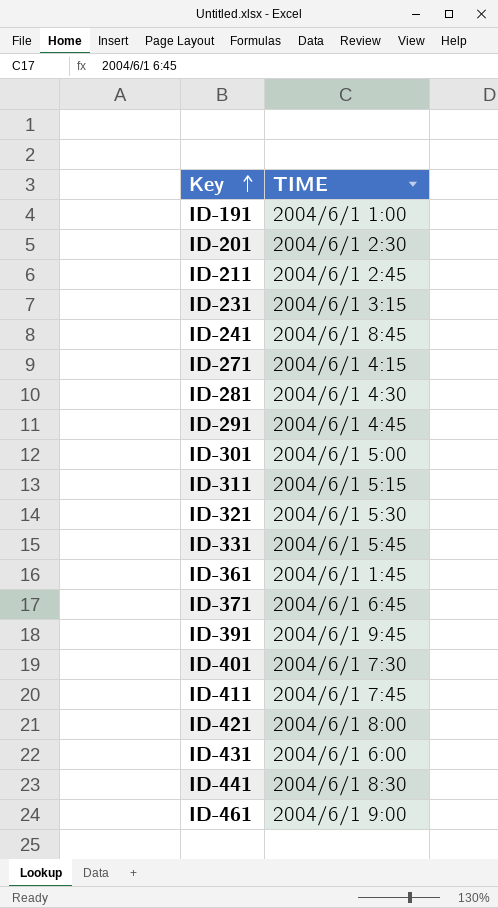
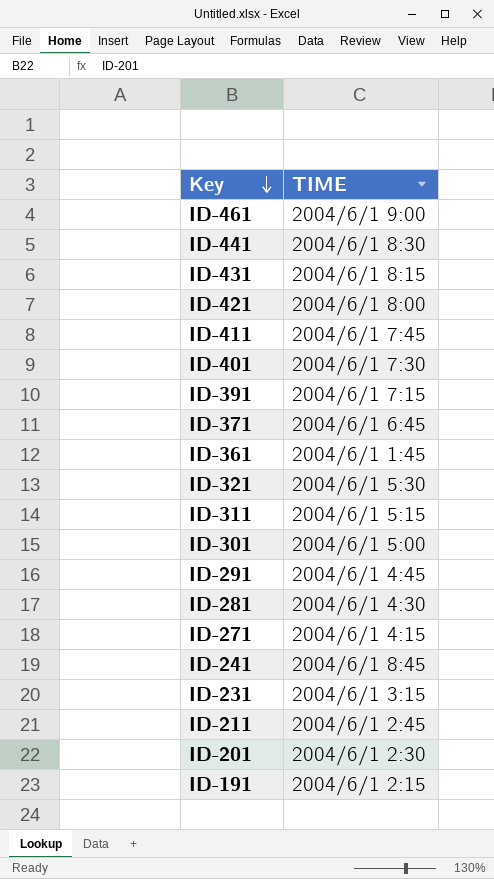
row order: Key ascending -> Key descending
row ID-331: 2004/6/1 5:45 -> none
ID-431 | TIME: 2004/6/1 6:00 -> 2004/6/1 8:15
ID-391 | TIME: 2004/6/1 9:45 -> 2004/6/1 7:15
ID-191 | TIME: 2004/6/1 1:00 -> 2004/6/1 2:15

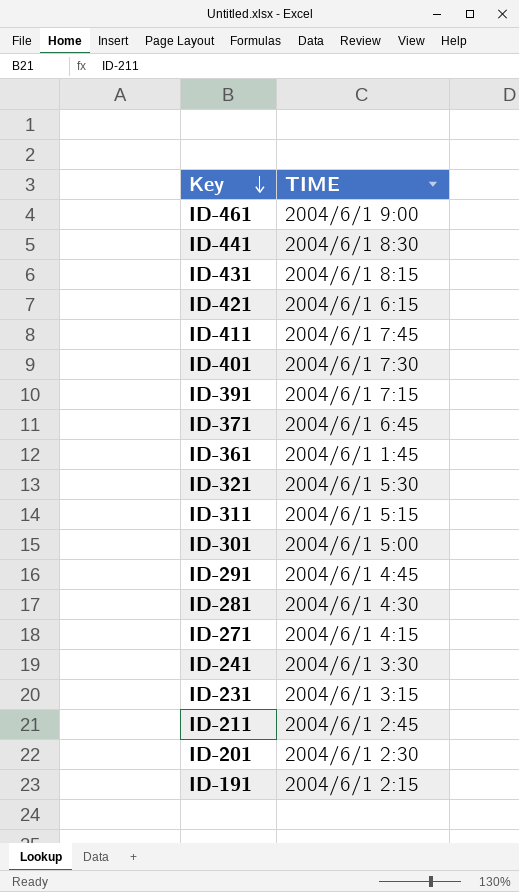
ID-421 | TIME: 2004/6/1 8:00 -> 2004/6/1 6:15
ID-241 | TIME: 2004/6/1 8:45 -> 2004/6/1 3:30

